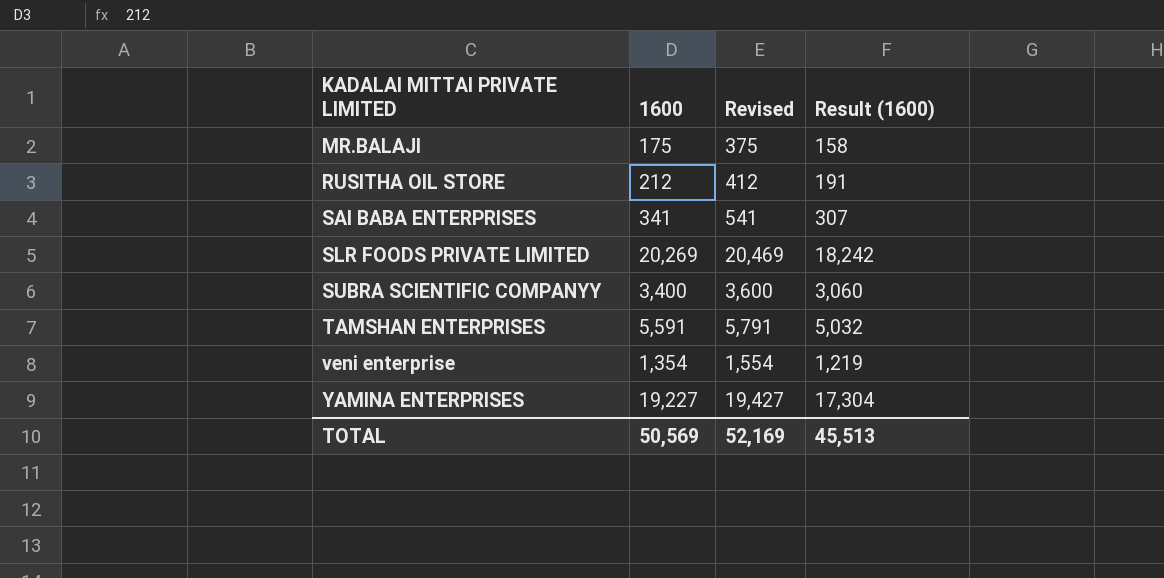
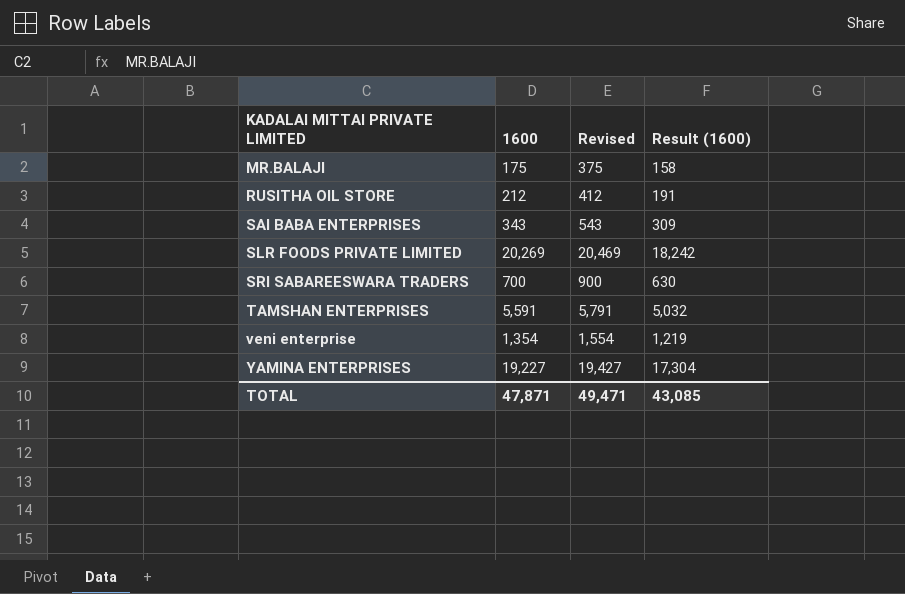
row SUBRA SCIENTIFIC COMPANYY: 3,400 | 3,600 | 3,060 -> none
SAI BABA ENTERPRISES | 1600: 341 -> 343
SAI BABA ENTERPRISES | Revised: 541 -> 543
SAI BABA ENTERPRISES | Result (1600): 307 -> 309
row SRI SABAREESWARA TRADERS: none -> 700 | 900 | 630
TOTAL | 1600: 50,569 -> 47,871
TOTAL | Revised: 52,169 -> 49,471
TOTAL | Result (1600): 45,513 -> 43,085

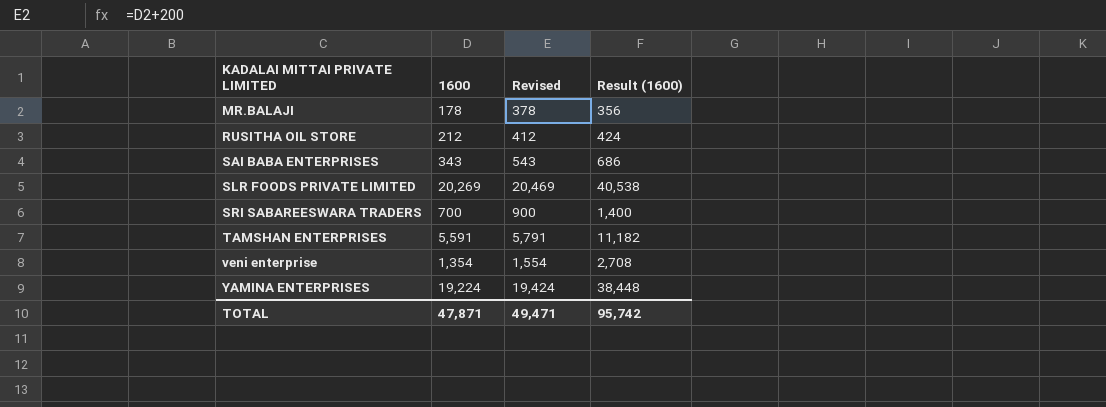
column Result (1600) | formula: [1600] * 0.9 -> [1600] * 2
MR.BALAJI | 1600: 175 -> 178
MR.BALAJI | Revised: 375 -> 378
YAMINA ENTERPRISES | 1600: 19,227 -> 19,224
YAMINA ENTERPRISES | Revised: 19,427 -> 19,424
TOTAL | Result (1600): 43,085 -> 95,742

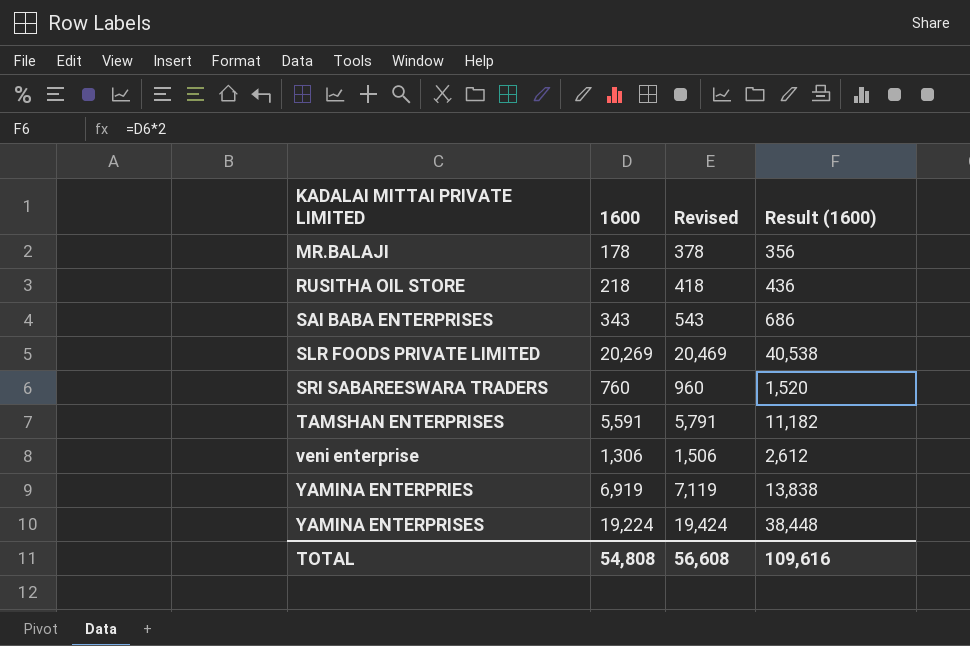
RUSITHA OIL STORE | 1600: 212 -> 218
RUSITHA OIL STORE | Revised: 412 -> 418
RUSITHA OIL STORE | Result (1600): 424 -> 436
SRI SABAREESWARA TRADERS | 1600: 700 -> 760
SRI SABAREESWARA TRADERS | Revised: 900 -> 960
SRI SABAREESWARA TRADERS | Result (1600): 1,400 -> 1,520
veni enterprise | 1600: 1,354 -> 1,306
veni enterprise | Revised: 1,554 -> 1,506
veni enterprise | Result (1600): 2,708 -> 2,612
row YAMINA ENTERPRIES: none -> 6,919 | 7,119 | 13,838
TOTAL | 1600: 47,871 -> 54,808
TOTAL | Revised: 49,471 -> 56,608
TOTAL | Result (1600): 95,742 -> 109,616

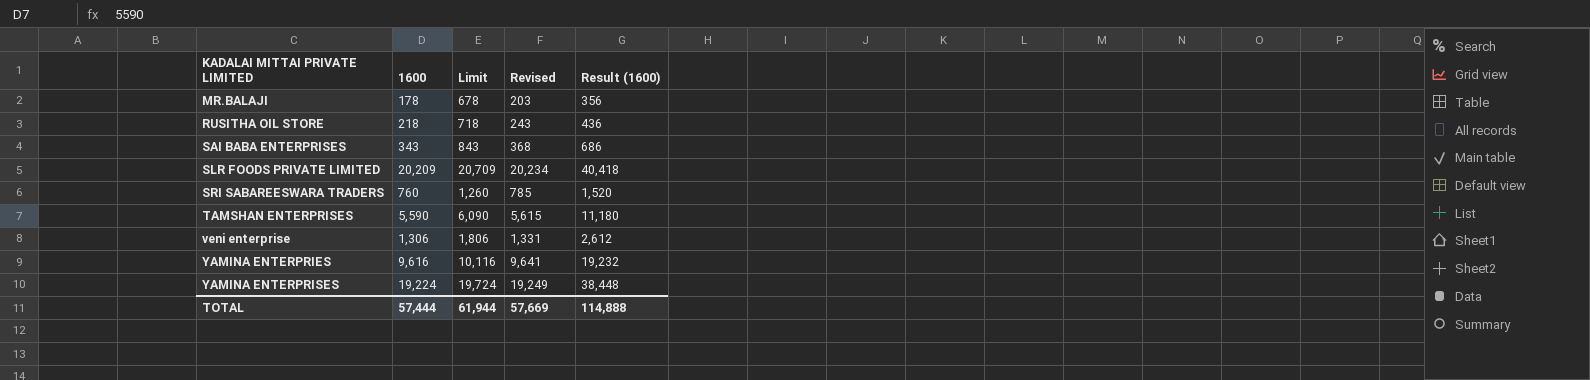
column Limit | formula: none -> [1600] + 500
column Revised | formula: [1600] + 200 -> [1600] + 25
SLR FOODS PRIVATE LIMITED | 1600: 20,269 -> 20,209
SLR FOODS PRIVATE LIMITED | Result (1600): 40,538 -> 40,418
TAMSHAN ENTERPRISES | 1600: 5,591 -> 5,590
TAMSHAN ENTERPRISES | Result (1600): 11,182 -> 11,180
YAMINA ENTERPRIES | 1600: 6,919 -> 9,616
YAMINA ENTERPRIES | Result (1600): 13,838 -> 19,232
TOTAL | 1600: 54,808 -> 57,444
TOTAL | Revised: 56,608 -> 57,669
TOTAL | Result (1600): 109,616 -> 114,888

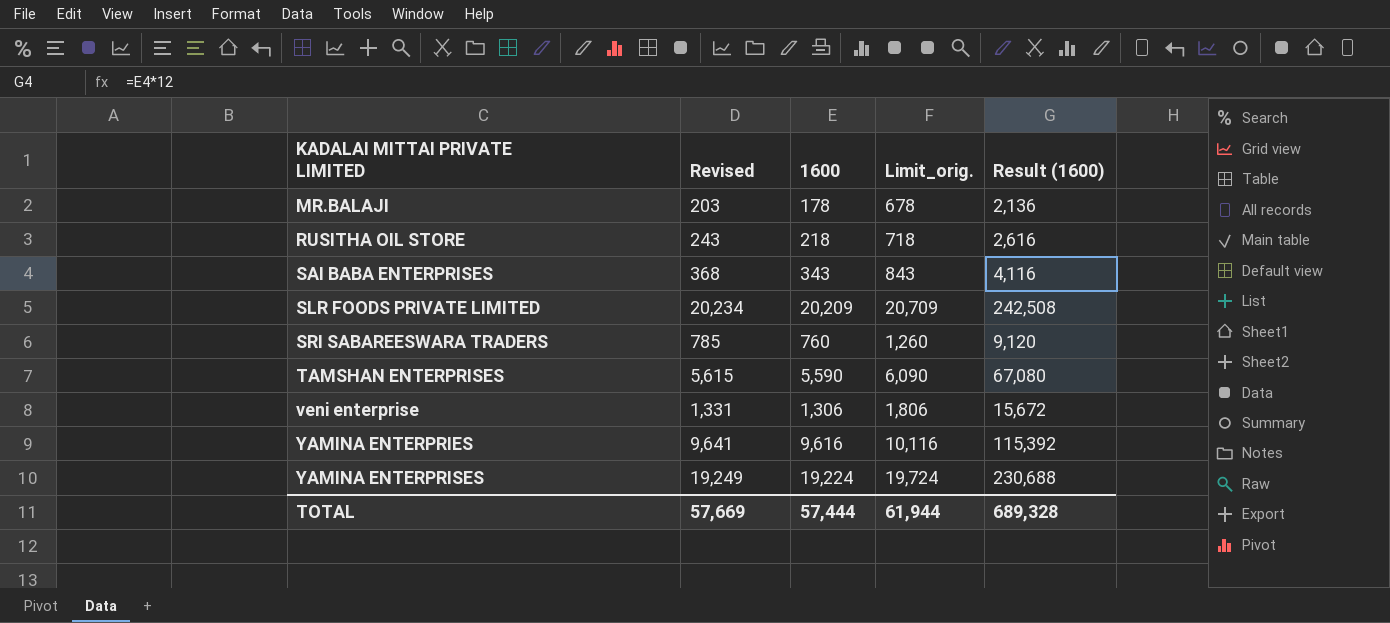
column Revised | position: 4 -> 2
column name: Limit -> Limit_orig.
column Result (1600) | formula: [1600] * 2 -> [1600] * 12
TOTAL | Result (1600): 114,888 -> 689,328

